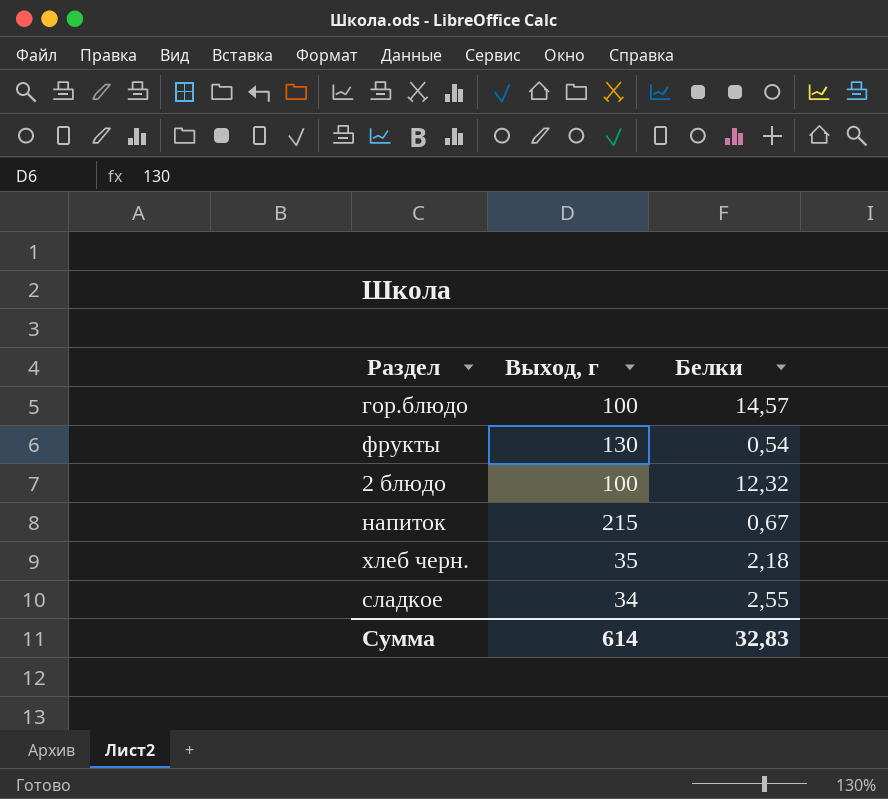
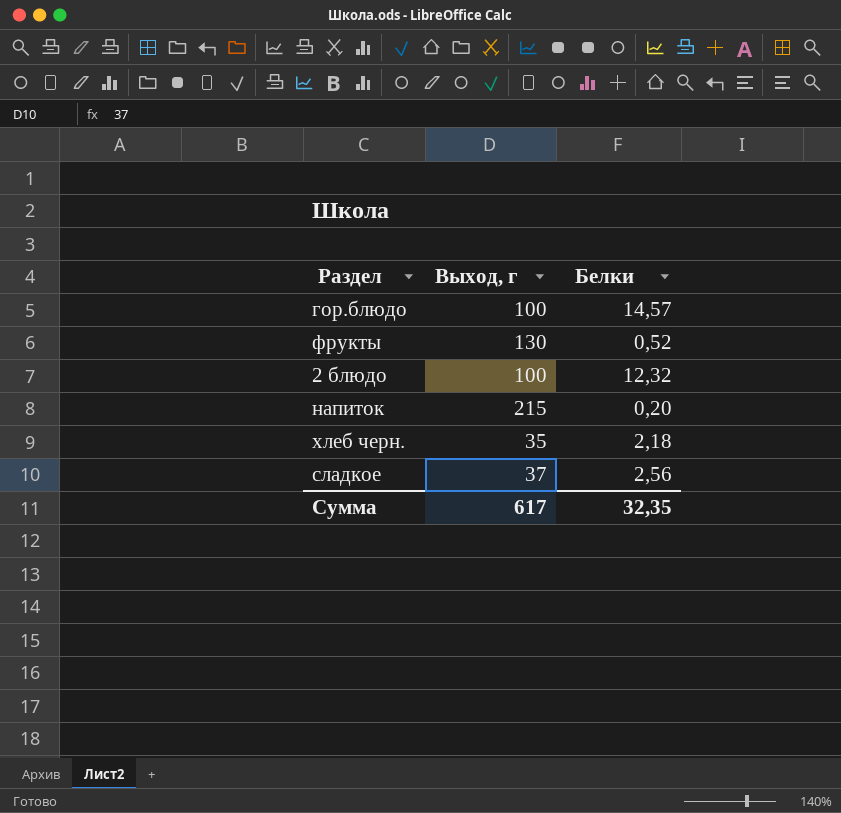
фрукты | Белки: 0,54 -> 0,52
напиток | Белки: 0,67 -> 0,20
сладкое | Выход, г: 34 -> 37
сладкое | Белки: 2,55 -> 2,56
Сумма | Выход, г: 614 -> 617
Сумма | Белки: 32,83 -> 32,35

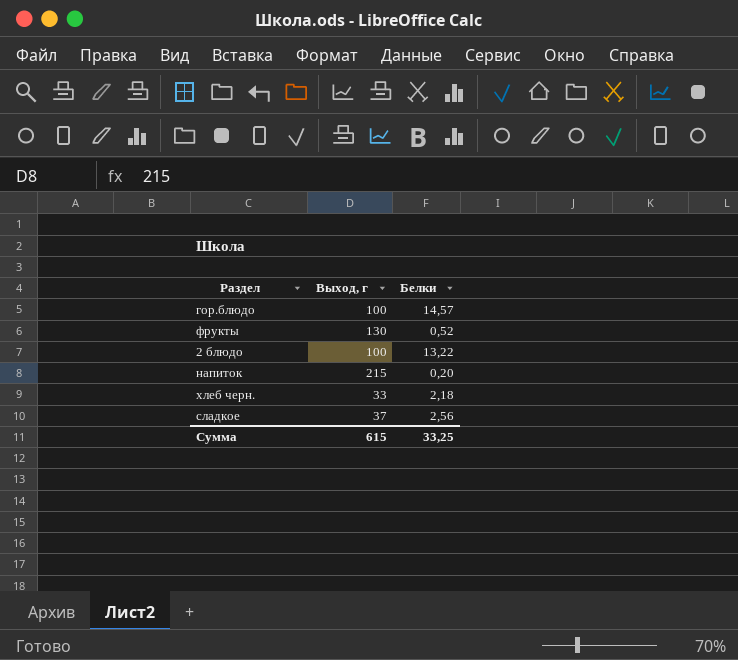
2 блюдо | Белки: 12,32 -> 13,22
хлеб черн. | Выход, г: 35 -> 33
Сумма | Выход, г: 617 -> 615
Сумма | Белки: 32,35 -> 33,25

